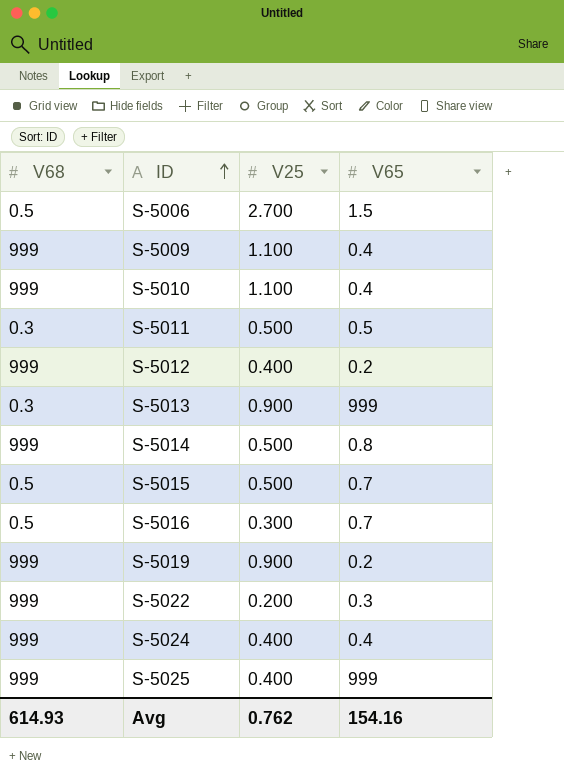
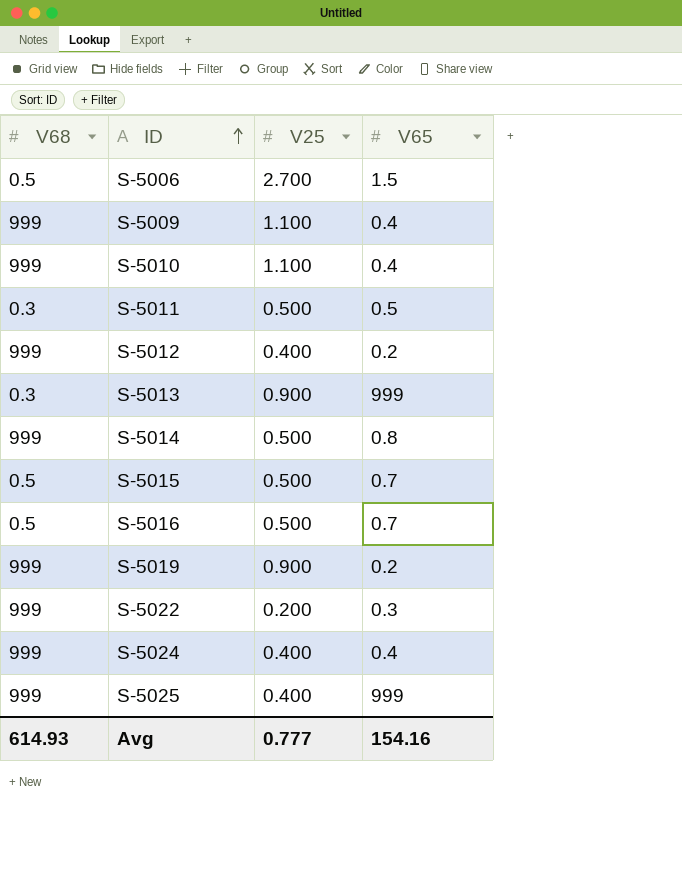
S-5016 | V25: 0.300 -> 0.500
Avg | V25: 0.762 -> 0.777

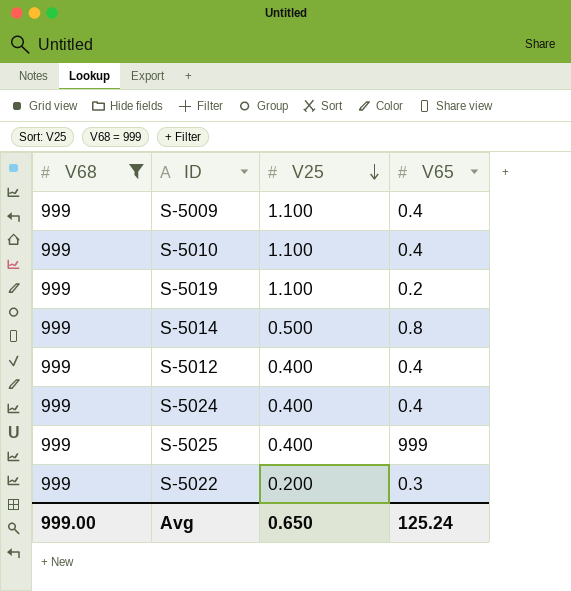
filter: none -> V68 = 999
row order: ID ascending -> V25 descending
S-5019 | V25: 0.900 -> 1.100
S-5012 | V65: 0.2 -> 0.4
Avg | V68: 614.93 -> 999.00
Avg | V25: 0.777 -> 0.650
Avg | V65: 154.16 -> 125.24

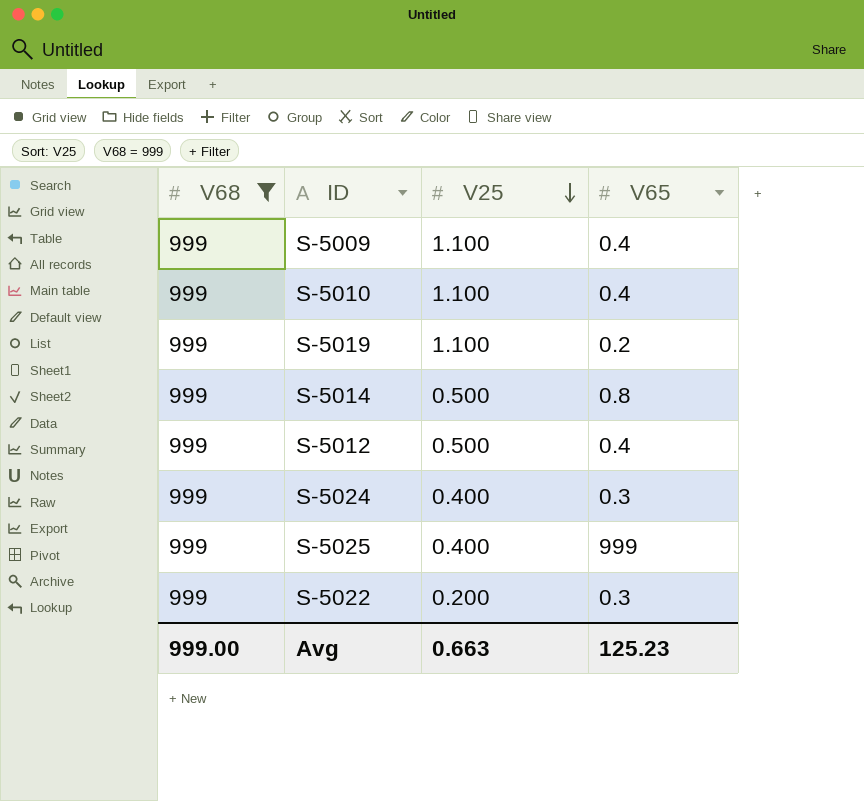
S-5012 | V25: 0.400 -> 0.500
S-5024 | V65: 0.4 -> 0.3
Avg | V25: 0.650 -> 0.663
Avg | V65: 125.24 -> 125.23

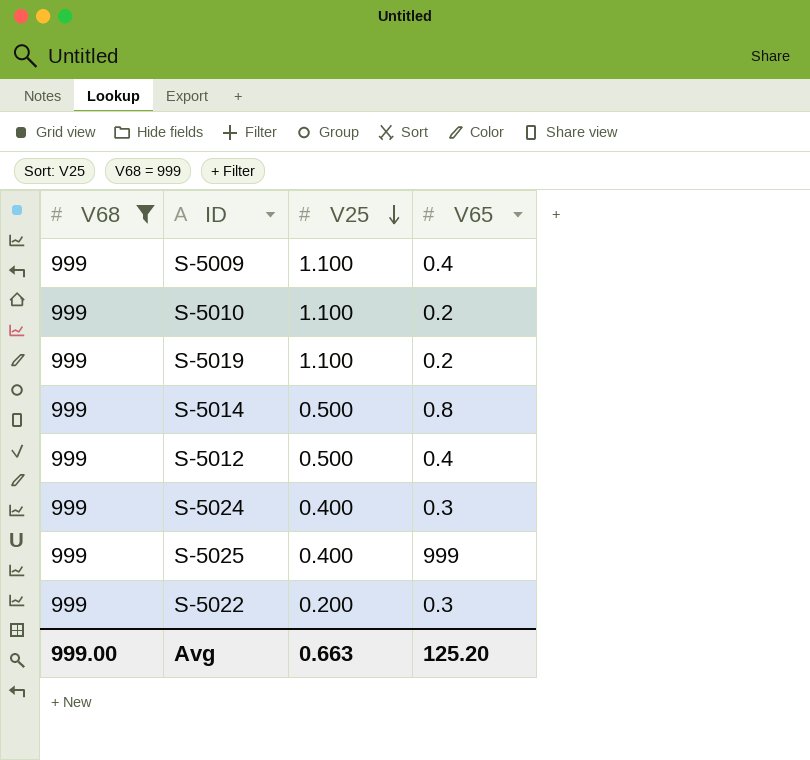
S-5010 | V65: 0.4 -> 0.2
Avg | V65: 125.23 -> 125.20

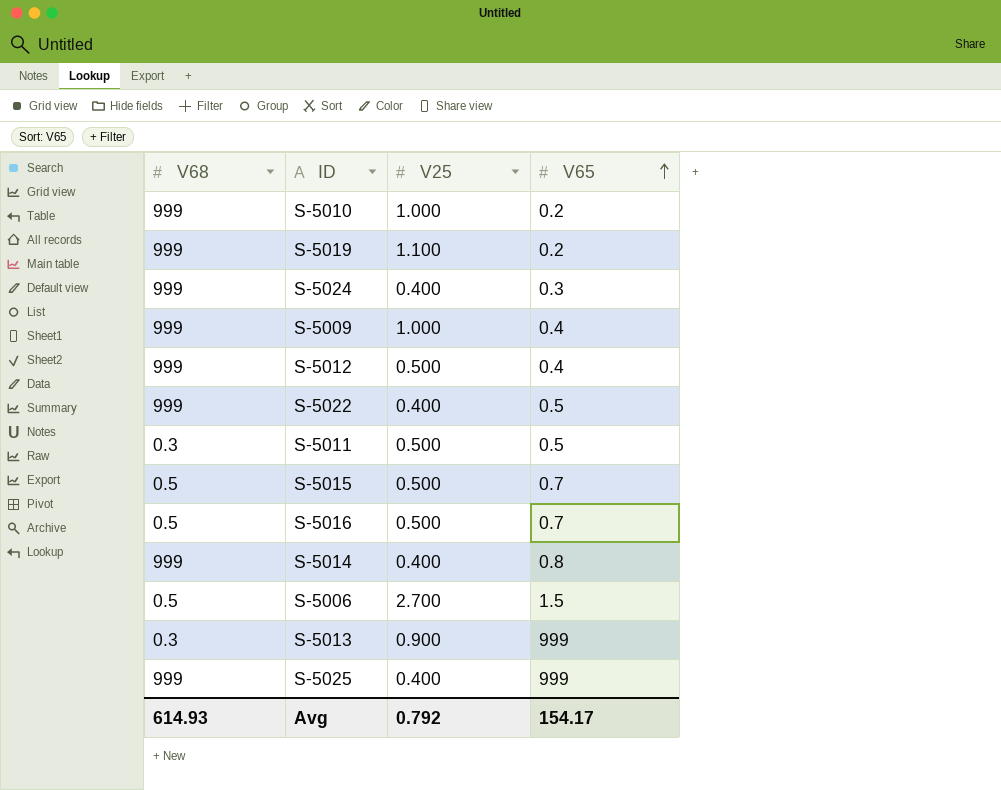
filter: V68 = 999 -> none
row order: V25 descending -> V65 ascending
S-5010 | V25: 1.100 -> 1.000
S-5009 | V25: 1.100 -> 1.000
S-5022 | V25: 0.200 -> 0.400
S-5022 | V65: 0.3 -> 0.5
S-5014 | V25: 0.500 -> 0.400
Avg | V68: 999.00 -> 614.93
Avg | V25: 0.663 -> 0.792
Avg | V65: 125.20 -> 154.17

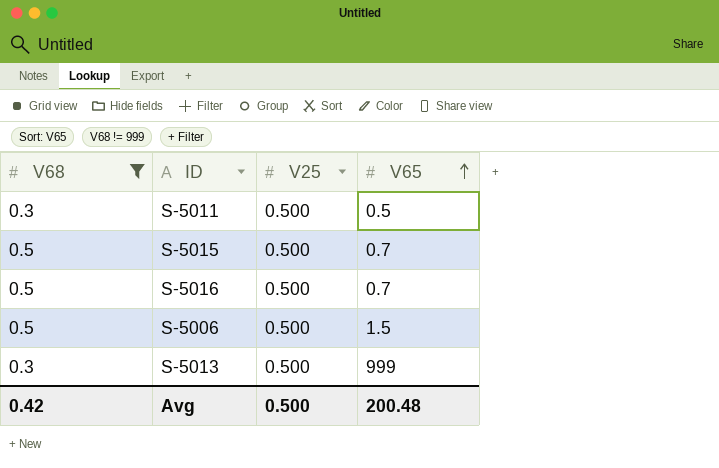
filter: none -> V68 != 999
S-5006 | V25: 2.700 -> 0.500
S-5013 | V25: 0.900 -> 0.500
Avg | V68: 614.93 -> 0.42
Avg | V25: 0.792 -> 0.500
Avg | V65: 154.17 -> 200.48

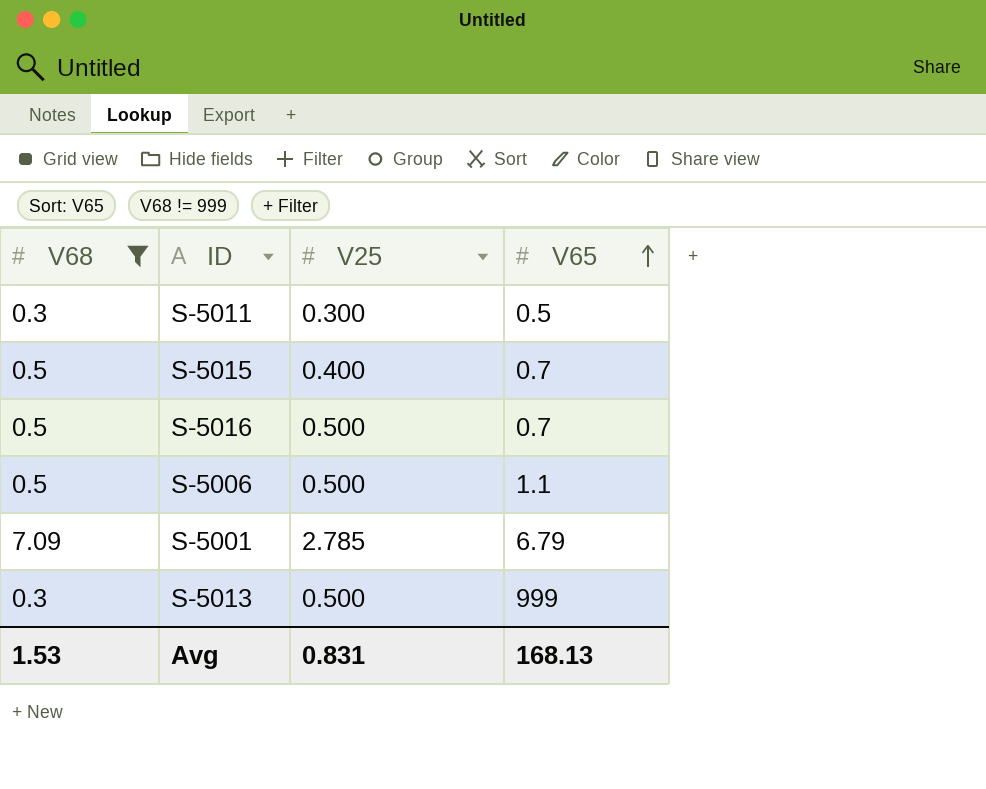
S-5011 | V25: 0.500 -> 0.300
S-5015 | V25: 0.500 -> 0.400
S-5006 | V65: 1.5 -> 1.1
row S-5001: none -> 7.09 | 2.785 | 6.79
Avg | V68: 0.42 -> 1.53
Avg | V25: 0.500 -> 0.831
Avg | V65: 200.48 -> 168.13

